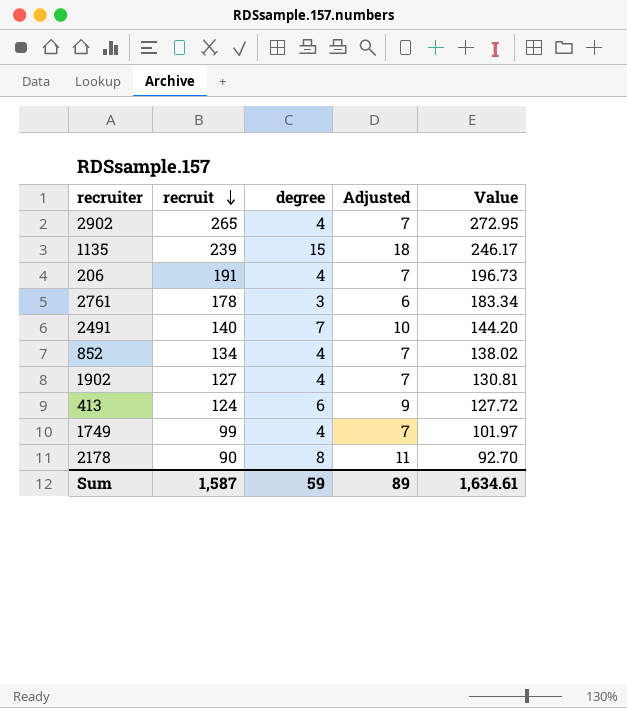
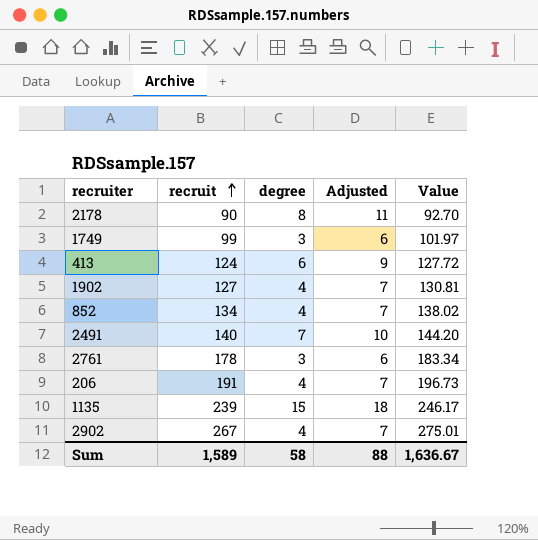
row order: recruit descending -> recruit ascending
1749 | degree: 4 -> 3
1749 | Adjusted: 7 -> 6
2902 | recruit: 265 -> 267
2902 | Value: 272.95 -> 275.01
Sum | recruit: 1,587 -> 1,589
Sum | degree: 59 -> 58
Sum | Adjusted: 89 -> 88
Sum | Value: 1,634.61 -> 1,636.67

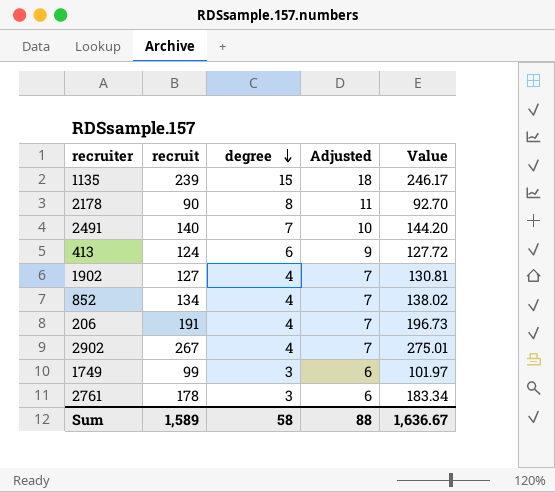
row order: recruit ascending -> degree descending

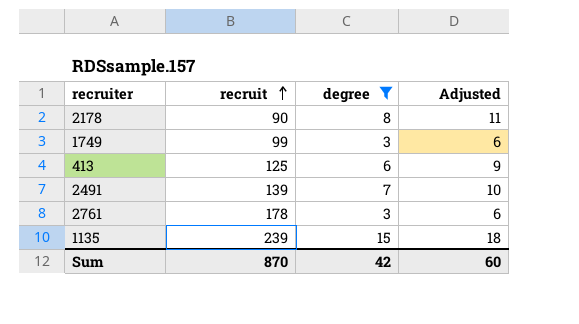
filter: none -> degree != 4
row order: degree descending -> recruit ascending
column Value | formula: [recruit] * 1.03 -> none
413 | recruit: 124 -> 125
2491 | recruit: 140 -> 139
Sum | recruit: 1,589 -> 870
Sum | degree: 58 -> 42
Sum | Adjusted: 88 -> 60

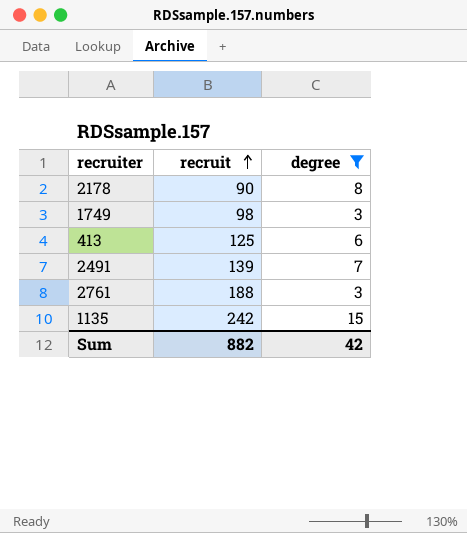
column Adjusted | formula: [degree] + 3 -> none
1749 | recruit: 99 -> 98
2761 | recruit: 178 -> 188
1135 | recruit: 239 -> 242
Sum | recruit: 870 -> 882

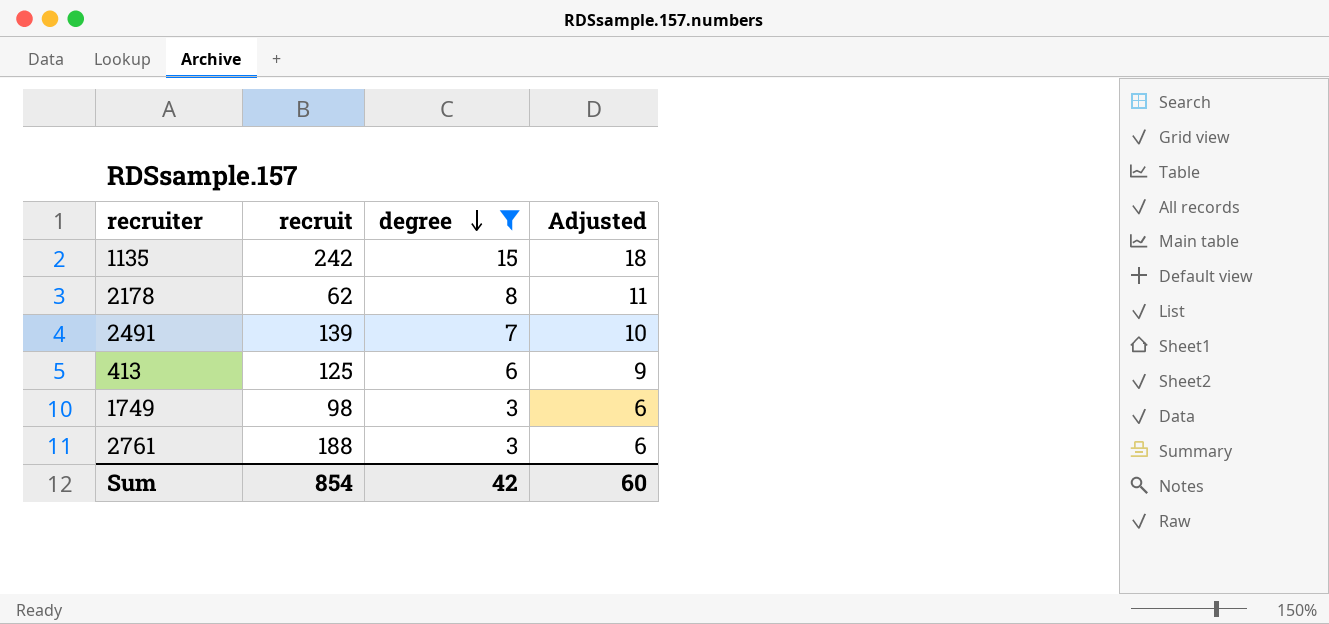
row order: recruit ascending -> degree descending
column Adjusted | formula: none -> [degree] + 3
2178 | recruit: 90 -> 62
Sum | recruit: 882 -> 854

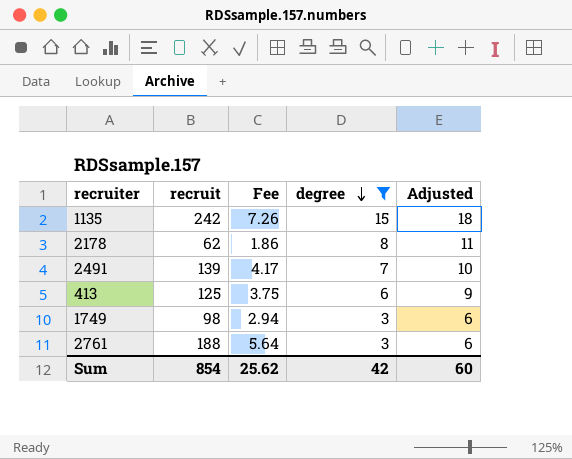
column Fee | formula: none -> [recruit] * 0.03

